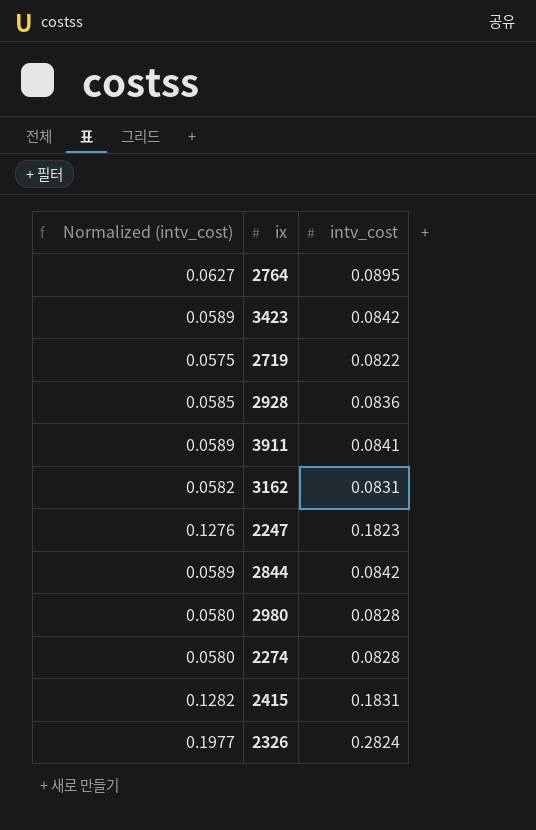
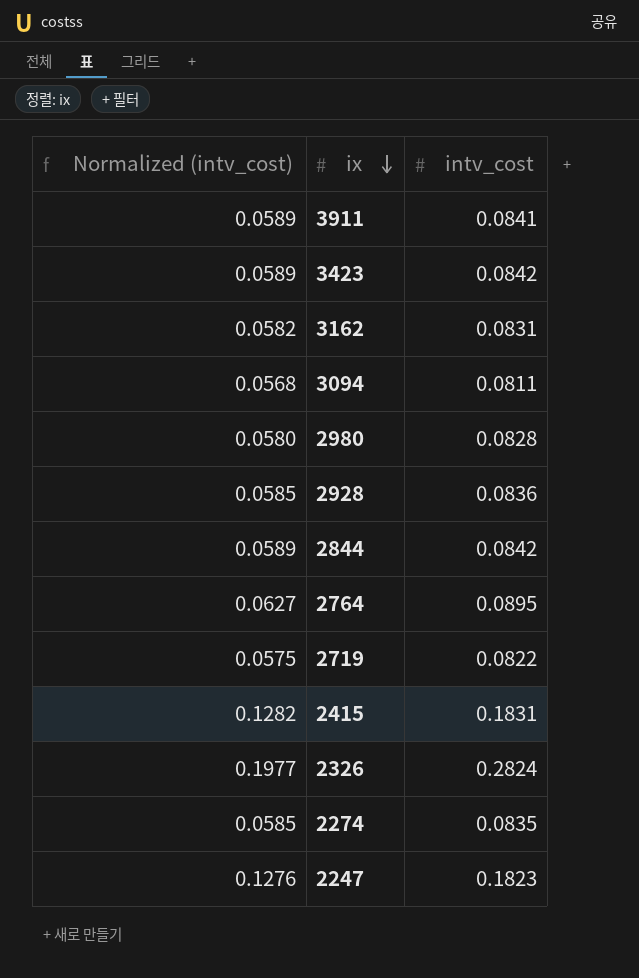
row order: none -> ix descending
row 3094: none -> 0.0568 | 0.0811
2274 | Normalized (intv_cost): 0.0580 -> 0.0585
2274 | intv_cost: 0.0828 -> 0.0835

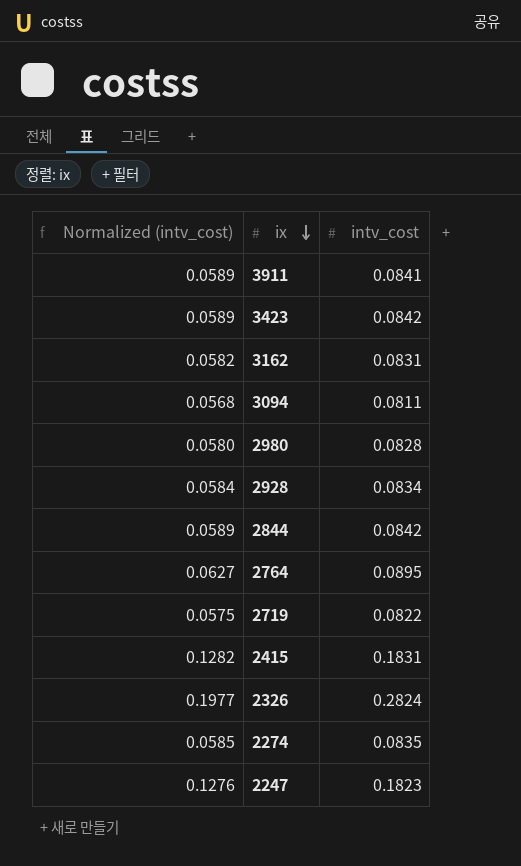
2928 | Normalized (intv_cost): 0.0585 -> 0.0584
2928 | intv_cost: 0.0836 -> 0.0834

